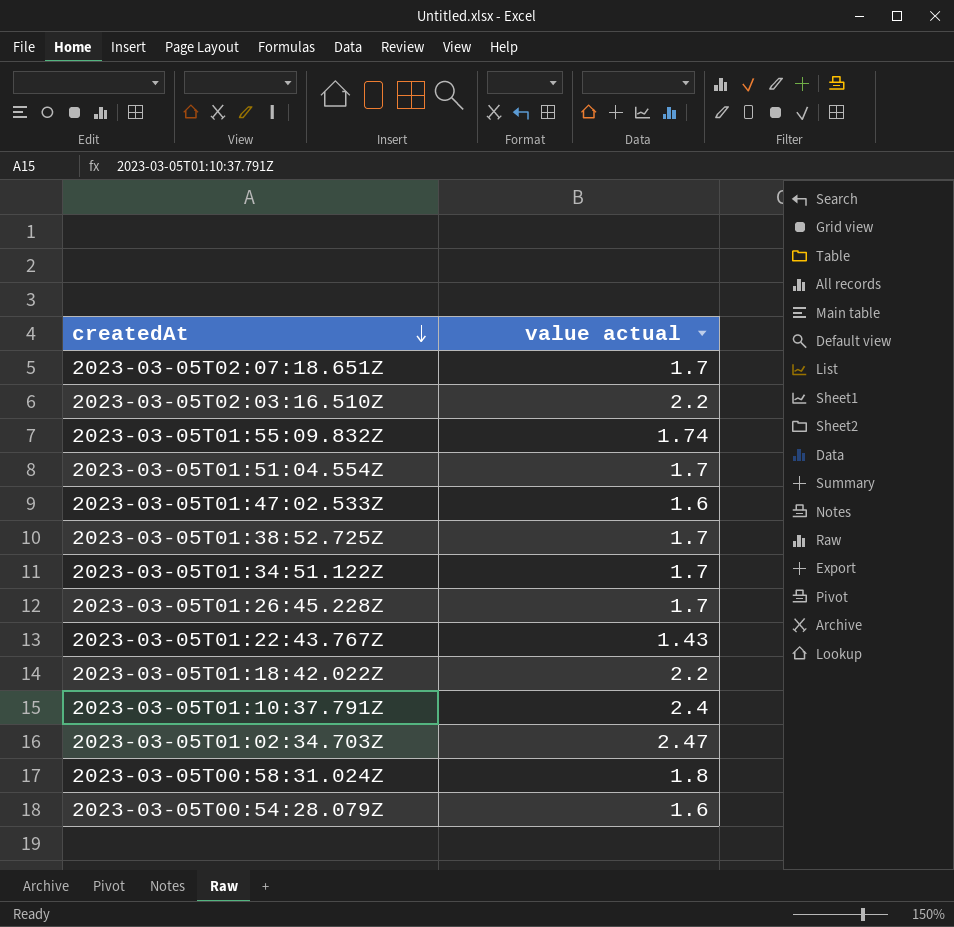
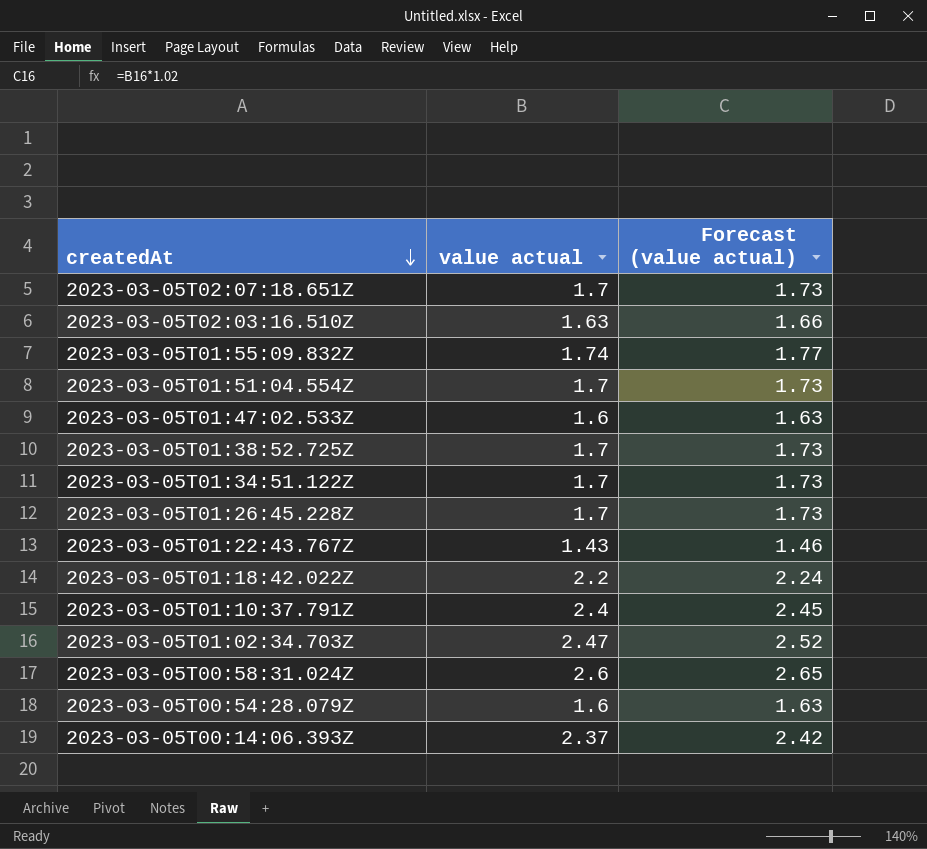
column Forecast (value actual) | formula: none -> [value actual] * 1.02
2023-03-05T02:03:16.510Z | value actual: 2.2 -> 1.63
2023-03-05T00:58:31.024Z | value actual: 1.8 -> 2.6
row 2023-03-05T00:14:06.393Z: none -> 2.37 | 2.42

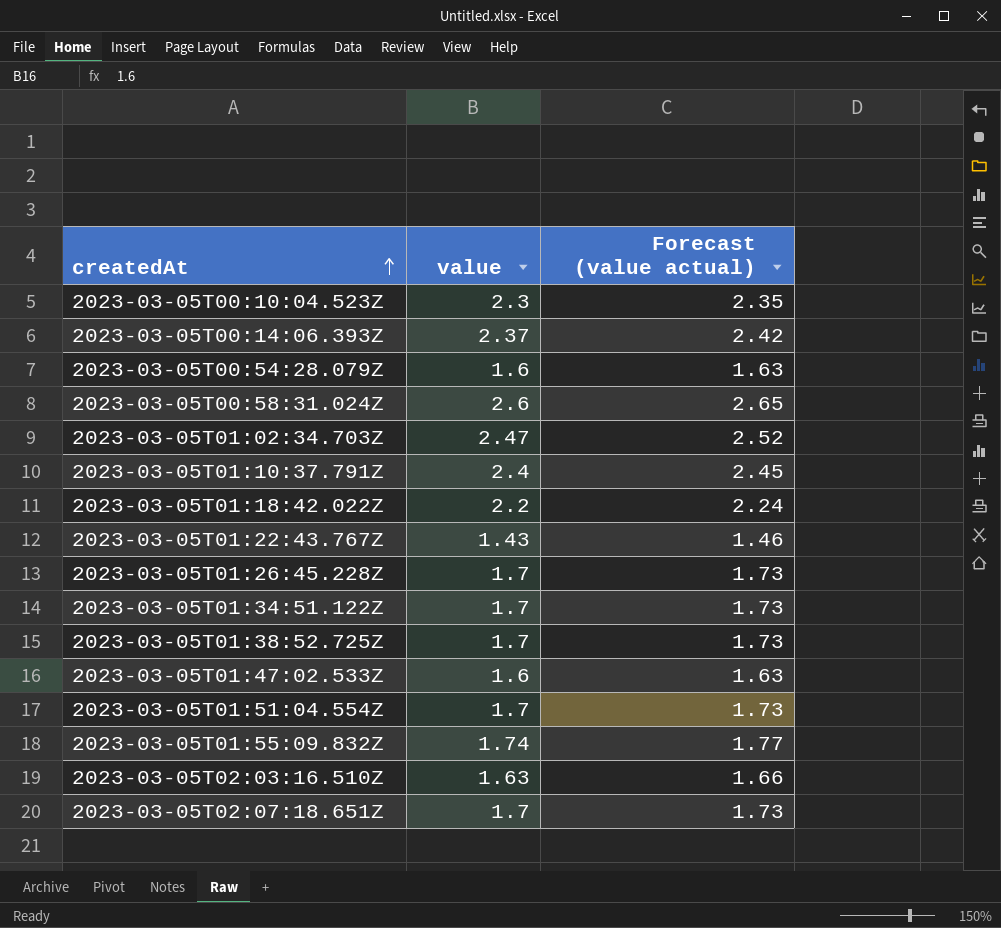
row order: createdAt descending -> createdAt ascending
column name: value actual -> value
row 2023-03-05T00:10:04.523Z: none -> 2.3 | 2.35

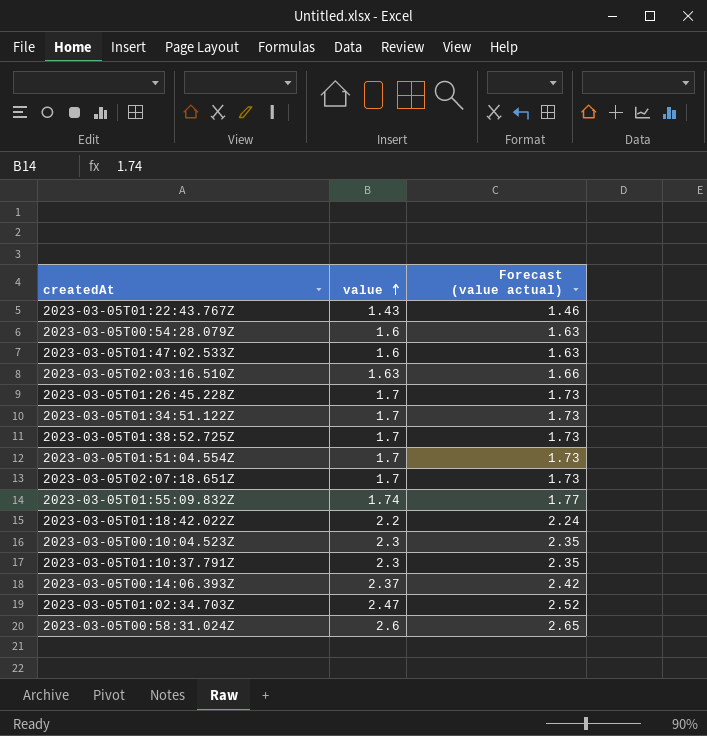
row order: createdAt ascending -> value ascending
2023-03-05T01:10:37.791Z | value: 2.4 -> 2.3
2023-03-05T01:10:37.791Z | Forecast (value actual): 2.45 -> 2.35

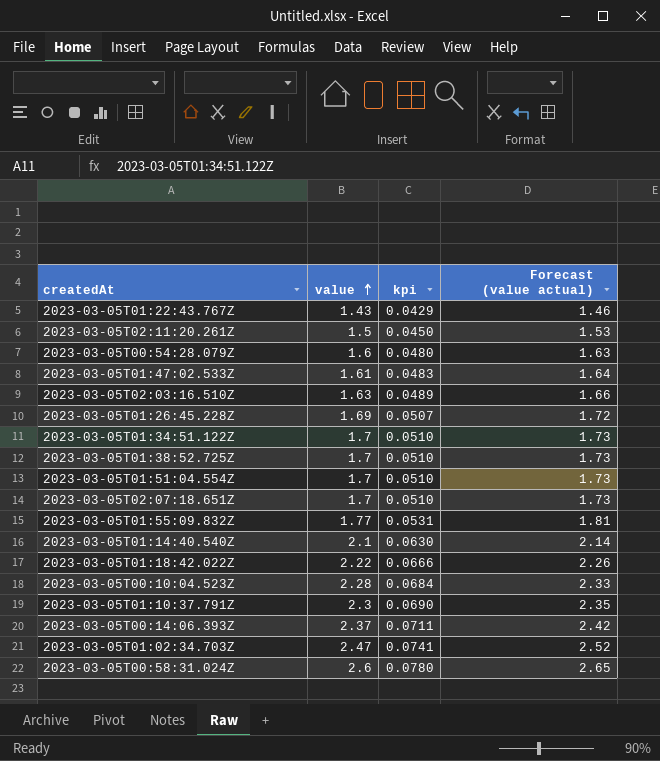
column kpi | formula: none -> [value] * 0.03
row 2023-03-05T02:11:20.261Z: none -> 1.5 | 0.0450 | 1.53
2023-03-05T01:47:02.533Z | value: 1.6 -> 1.61
2023-03-05T01:47:02.533Z | Forecast (value actual): 1.63 -> 1.64
2023-03-05T01:26:45.228Z | value: 1.7 -> 1.69
2023-03-05T01:26:45.228Z | Forecast (value actual): 1.73 -> 1.72
2023-03-05T01:55:09.832Z | value: 1.74 -> 1.77
2023-03-05T01:55:09.832Z | Forecast (value actual): 1.77 -> 1.81
row 2023-03-05T01:14:40.540Z: none -> 2.1 | 0.0630 | 2.14
2023-03-05T01:18:42.022Z | value: 2.2 -> 2.22
2023-03-05T01:18:42.022Z | Forecast (value actual): 2.24 -> 2.26
2023-03-05T00:10:04.523Z | value: 2.3 -> 2.28
2023-03-05T00:10:04.523Z | Forecast (value actual): 2.35 -> 2.33

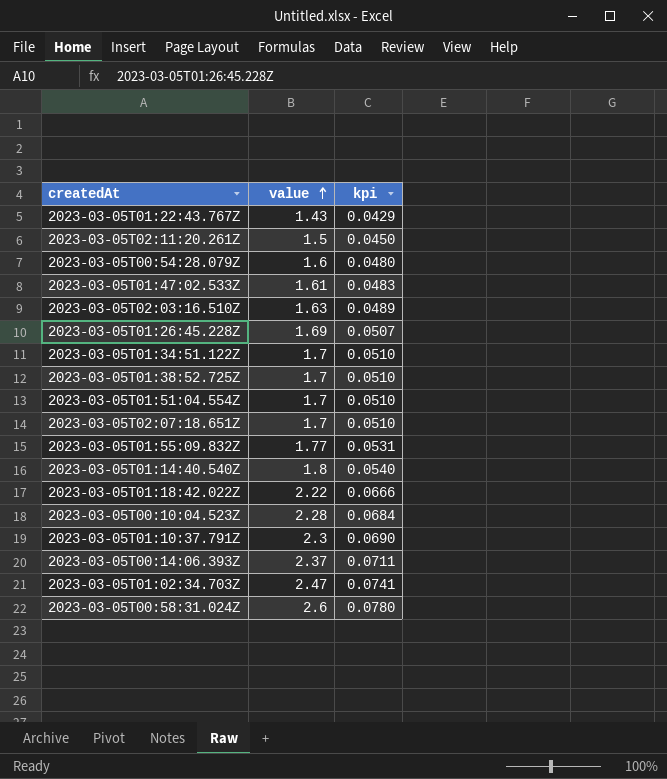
column Forecast (value actual) | formula: [value] * 1.02 -> none
2023-03-05T01:14:40.540Z | value: 2.1 -> 1.8
2023-03-05T01:14:40.540Z | kpi: 0.0630 -> 0.0540

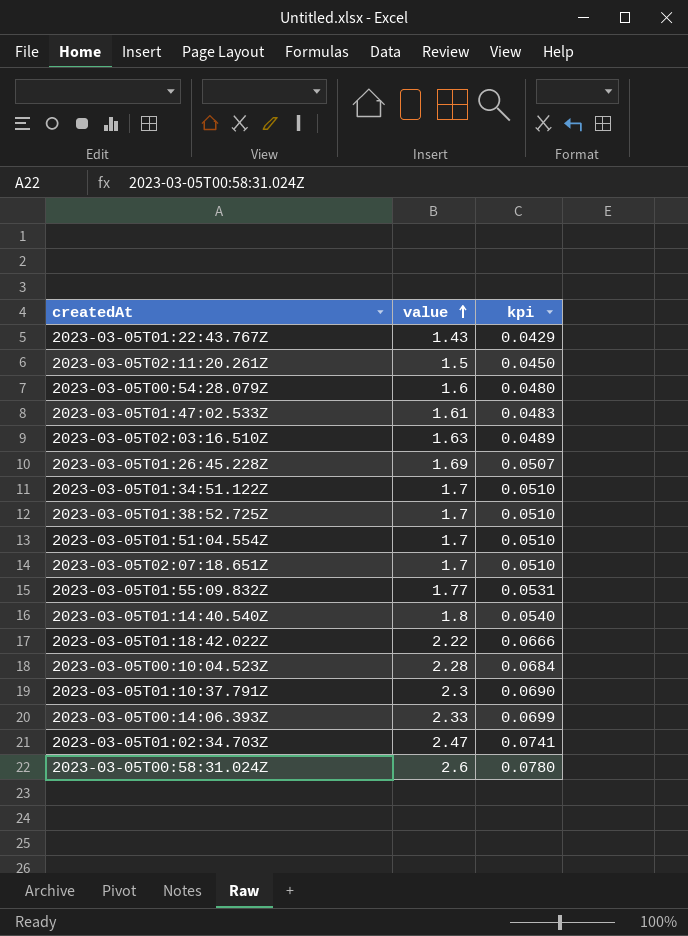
2023-03-05T00:14:06.393Z | value: 2.37 -> 2.33
2023-03-05T00:14:06.393Z | kpi: 0.0711 -> 0.0699

